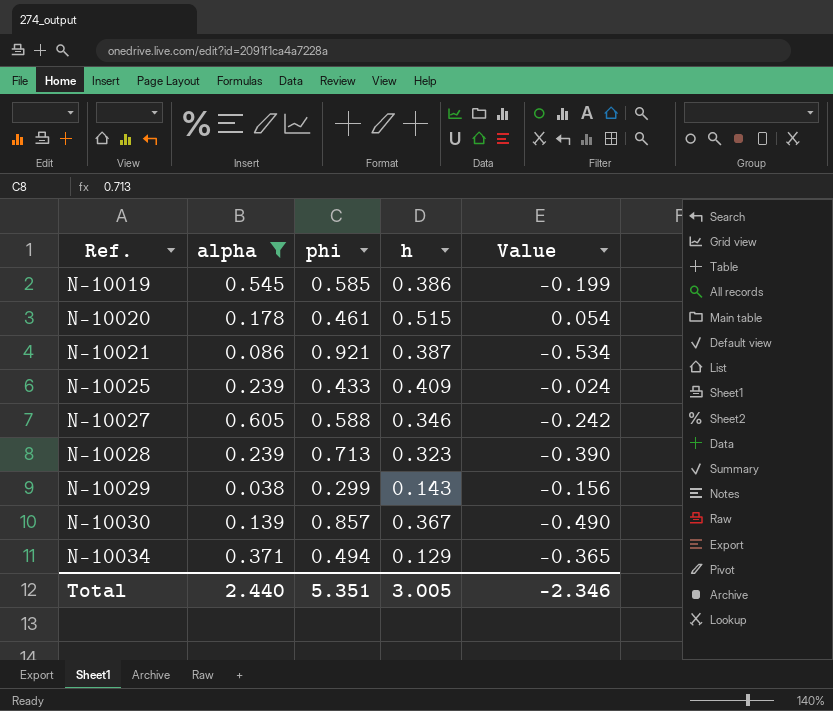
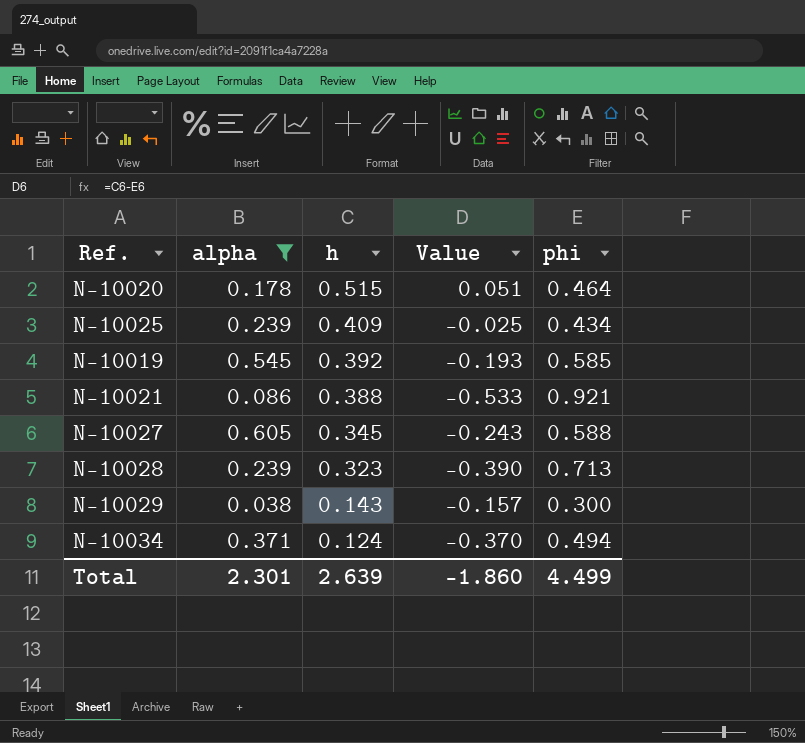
row order: Ref. ascending -> h descending
column phi | position: 3 -> 5
row N-10030: 0.139 | 0.857 | 0.367 | -0.490 -> none
N-10020 | Value: 0.054 -> 0.051
N-10020 | phi: 0.461 -> 0.464
N-10025 | Value: -0.024 -> -0.025
N-10025 | phi: 0.433 -> 0.434
N-10019 | h: 0.386 -> 0.392
N-10019 | Value: -0.199 -> -0.193
N-10021 | h: 0.387 -> 0.388
N-10021 | Value: -0.534 -> -0.533
N-10027 | h: 0.346 -> 0.345
N-10027 | Value: -0.242 -> -0.243
N-10029 | Value: -0.156 -> -0.157
N-10029 | phi: 0.299 -> 0.300
N-10034 | h: 0.129 -> 0.124
N-10034 | Value: -0.365 -> -0.370
Total | alpha: 2.440 -> 2.301
Total | h: 3.005 -> 2.639
Total | Value: -2.346 -> -1.860
Total | phi: 5.351 -> 4.499

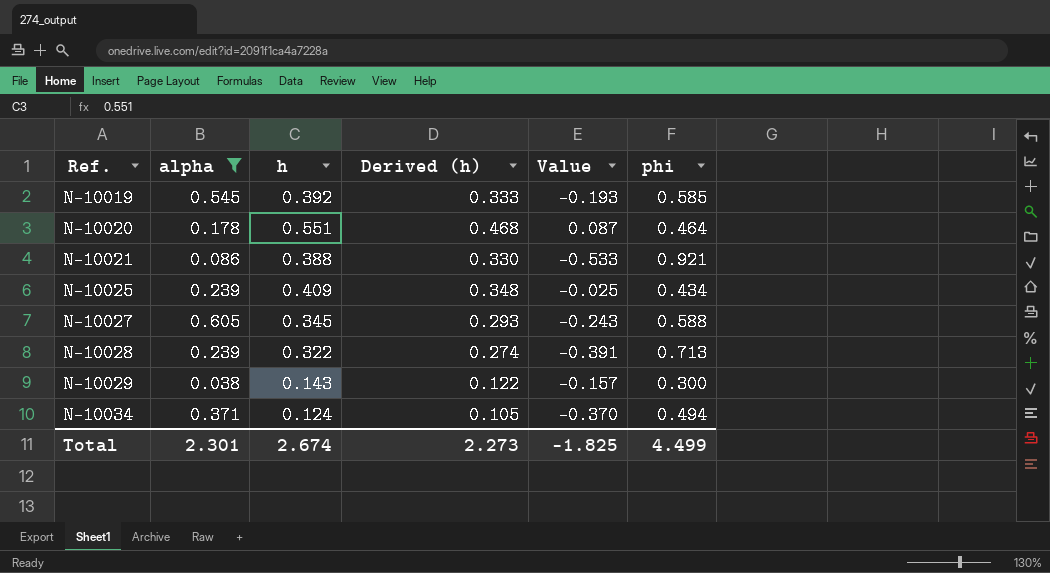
row order: h descending -> Ref. ascending
column Derived (h) | formula: none -> [h] * 0.85
N-10020 | h: 0.515 -> 0.551
N-10020 | Value: 0.051 -> 0.087
N-10028 | h: 0.323 -> 0.322
N-10028 | Value: -0.390 -> -0.391
Total | h: 2.639 -> 2.674
Total | Value: -1.860 -> -1.825

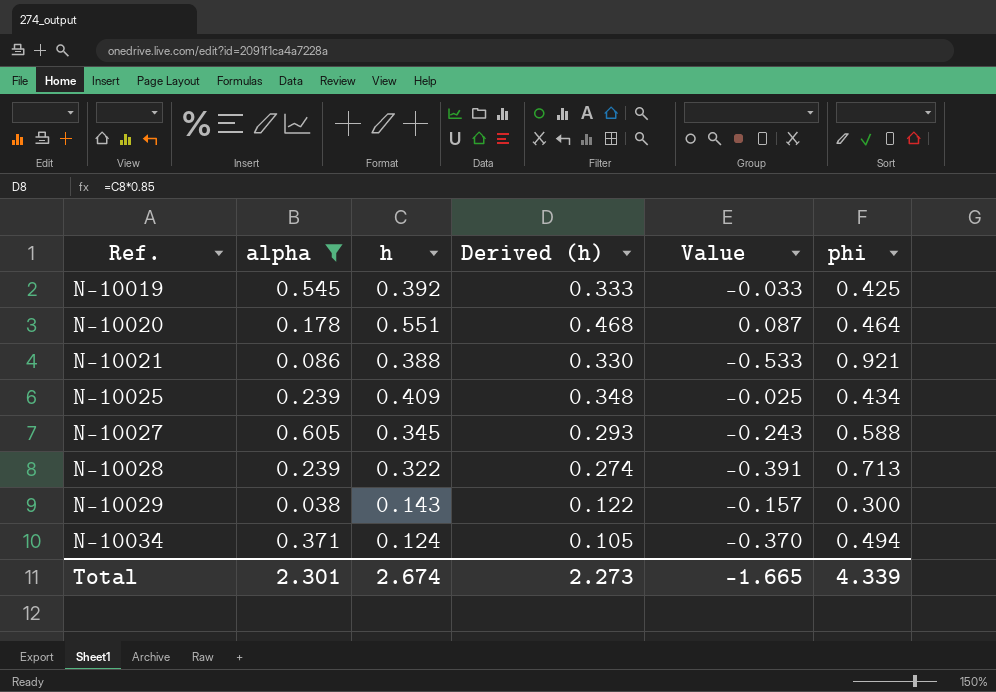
N-10019 | Value: -0.193 -> -0.033
N-10019 | phi: 0.585 -> 0.425
Total | Value: -1.825 -> -1.665
Total | phi: 4.499 -> 4.339

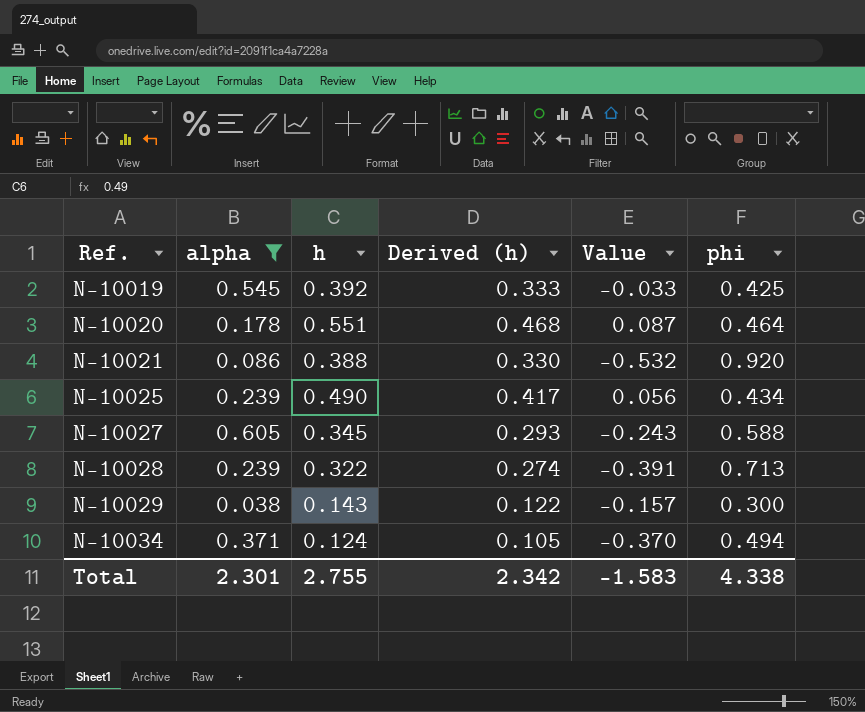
N-10021 | Value: -0.533 -> -0.532
N-10021 | phi: 0.921 -> 0.920
N-10025 | h: 0.409 -> 0.490
N-10025 | Derived (h): 0.348 -> 0.417
N-10025 | Value: -0.025 -> 0.056
Total | h: 2.674 -> 2.755
Total | Derived (h): 2.273 -> 2.342
Total | Value: -1.665 -> -1.583
Total | phi: 4.339 -> 4.338

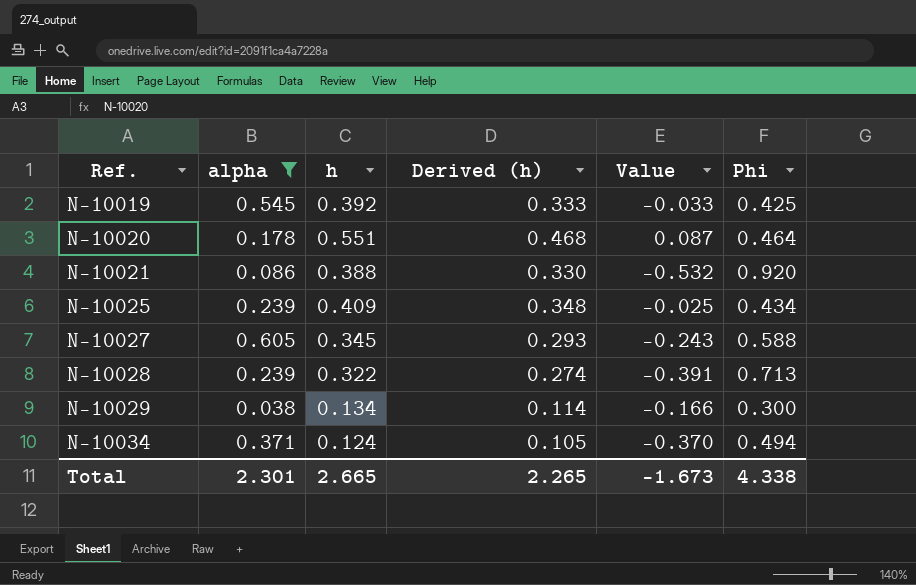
column name: phi -> Phi
N-10025 | h: 0.490 -> 0.409
N-10025 | Derived (h): 0.417 -> 0.348
N-10025 | Value: 0.056 -> -0.025
N-10029 | h: 0.143 -> 0.134
N-10029 | Derived (h): 0.122 -> 0.114
N-10029 | Value: -0.157 -> -0.166
Total | h: 2.755 -> 2.665
Total | Derived (h): 2.342 -> 2.265
Total | Value: -1.583 -> -1.673

